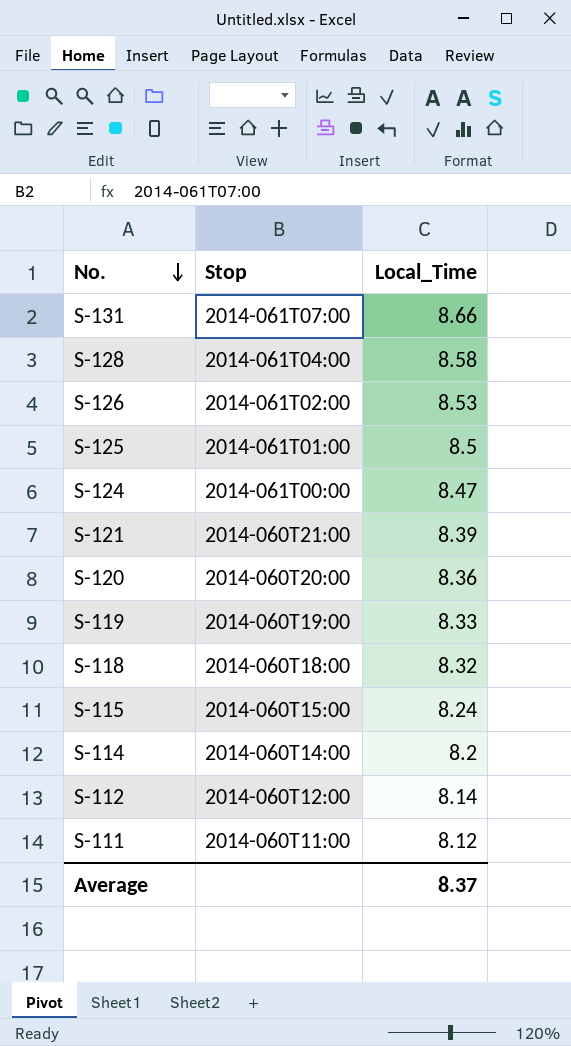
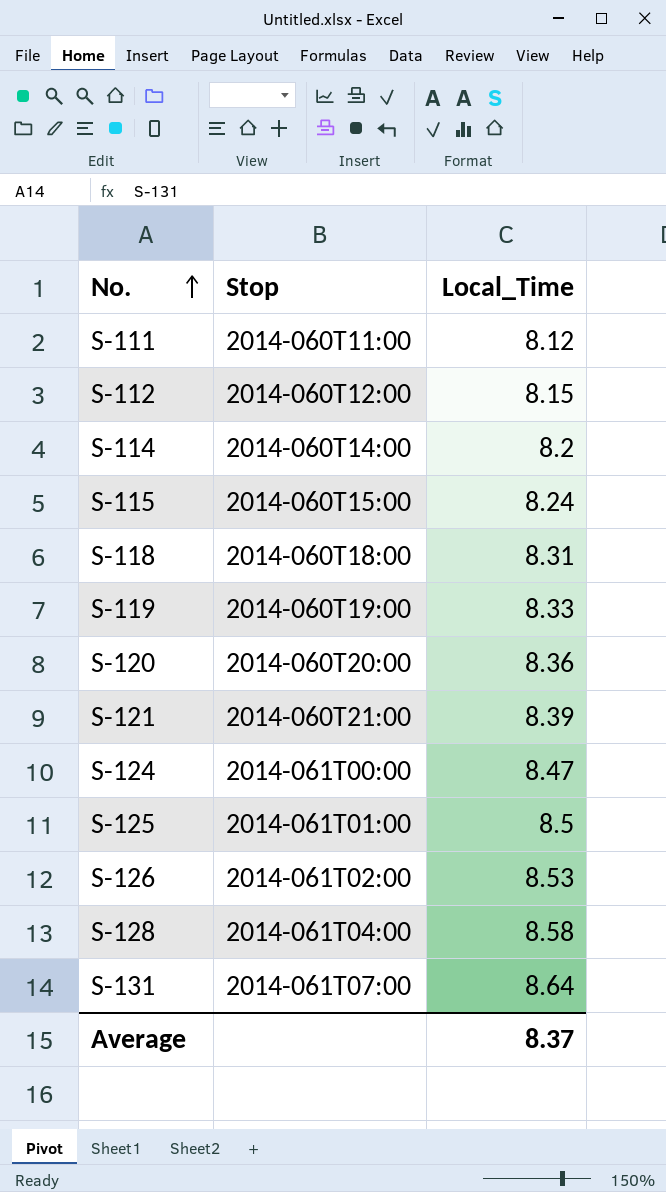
row order: No. descending -> No. ascending
S-112 | Local_Time: 8.14 -> 8.15
S-118 | Local_Time: 8.32 -> 8.31
S-131 | Local_Time: 8.66 -> 8.64

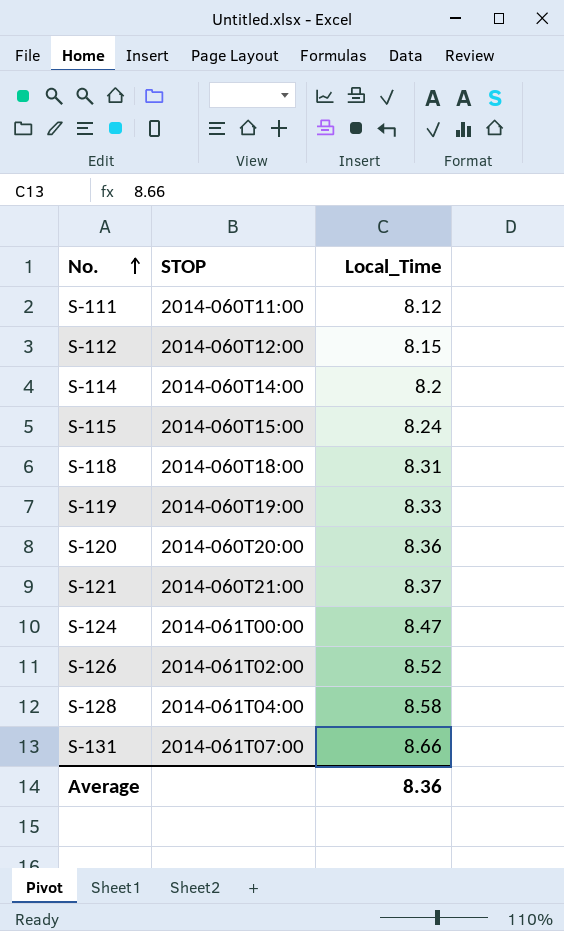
column name: Stop -> STOP
row S-125: 2014-061T01:00 | 8.5 -> none
S-121 | Local_Time: 8.39 -> 8.37
S-126 | Local_Time: 8.53 -> 8.52
S-131 | Local_Time: 8.64 -> 8.66
Average | Local_Time: 8.37 -> 8.36

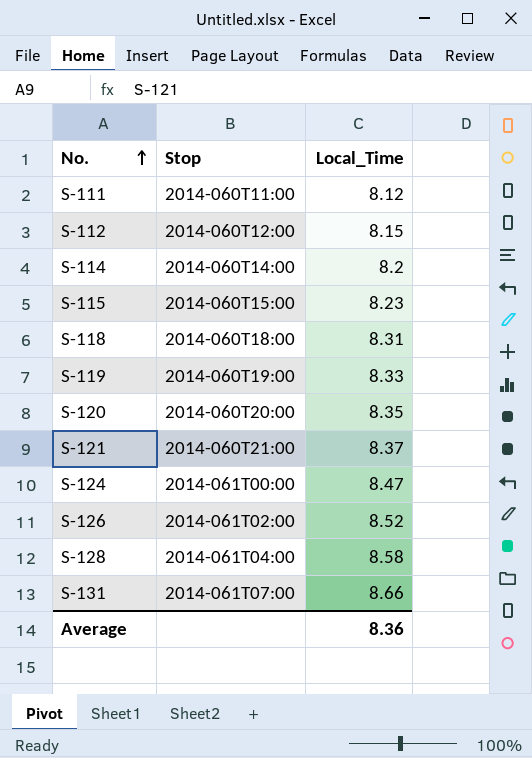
column name: STOP -> Stop
S-115 | Local_Time: 8.24 -> 8.23
S-120 | Local_Time: 8.36 -> 8.35

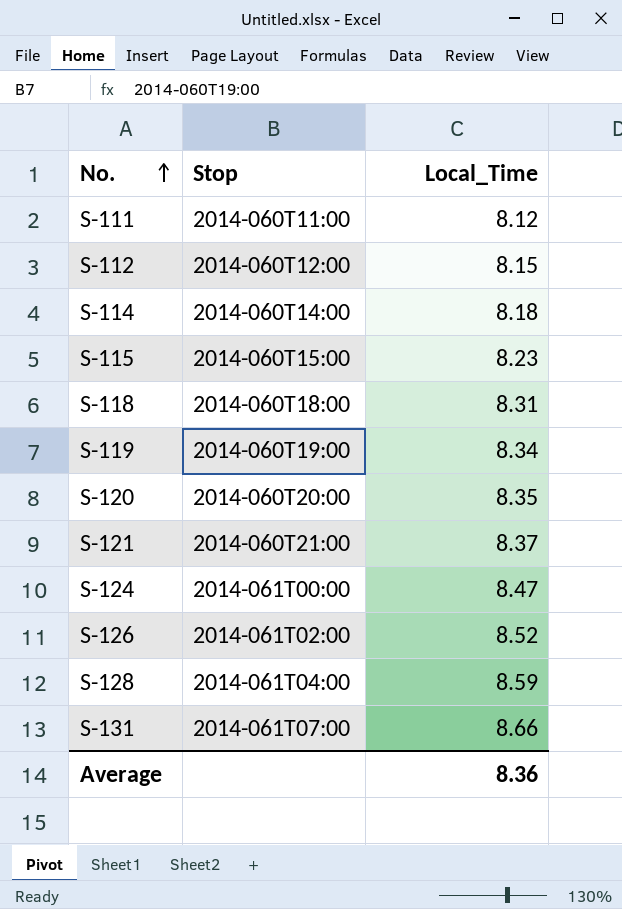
S-114 | Local_Time: 8.2 -> 8.18
S-119 | Local_Time: 8.33 -> 8.34
S-128 | Local_Time: 8.58 -> 8.59

